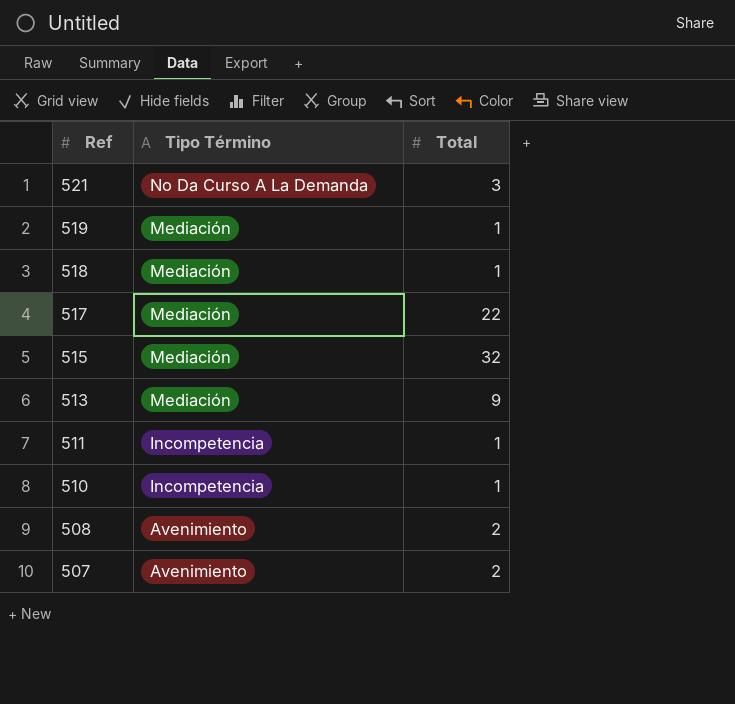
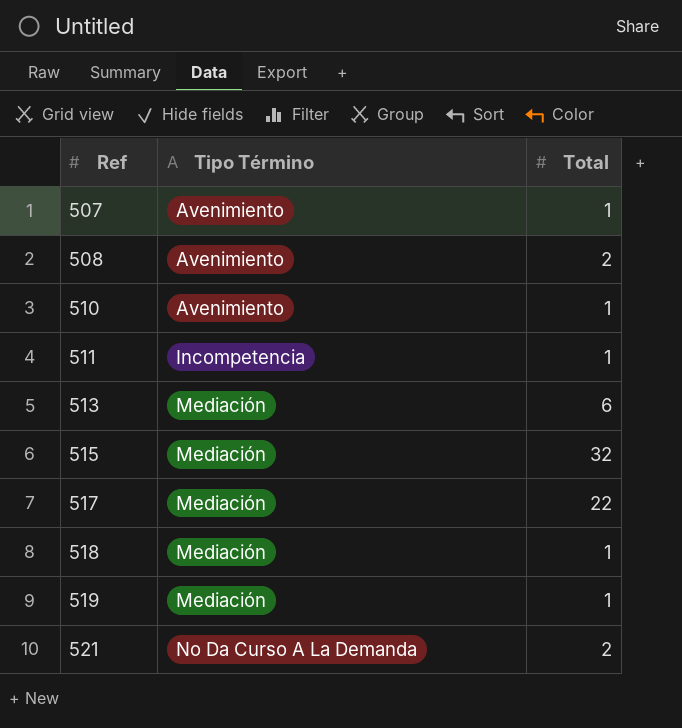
row order: Ref descending -> Ref ascending
507 | Total: 2 -> 1
510 | Tipo Término: Incompetencia -> Avenimiento
513 | Total: 9 -> 6
521 | Total: 3 -> 2

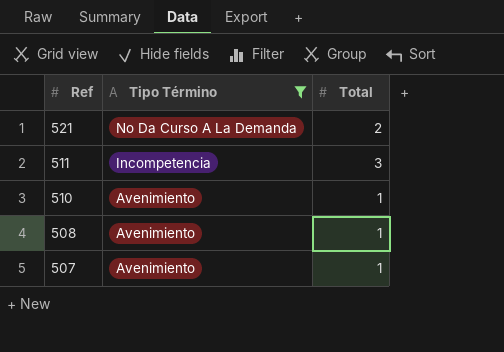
filter: none -> Tipo Término != Mediación
row order: Ref ascending -> Ref descending
511 | Total: 1 -> 3
508 | Total: 2 -> 1

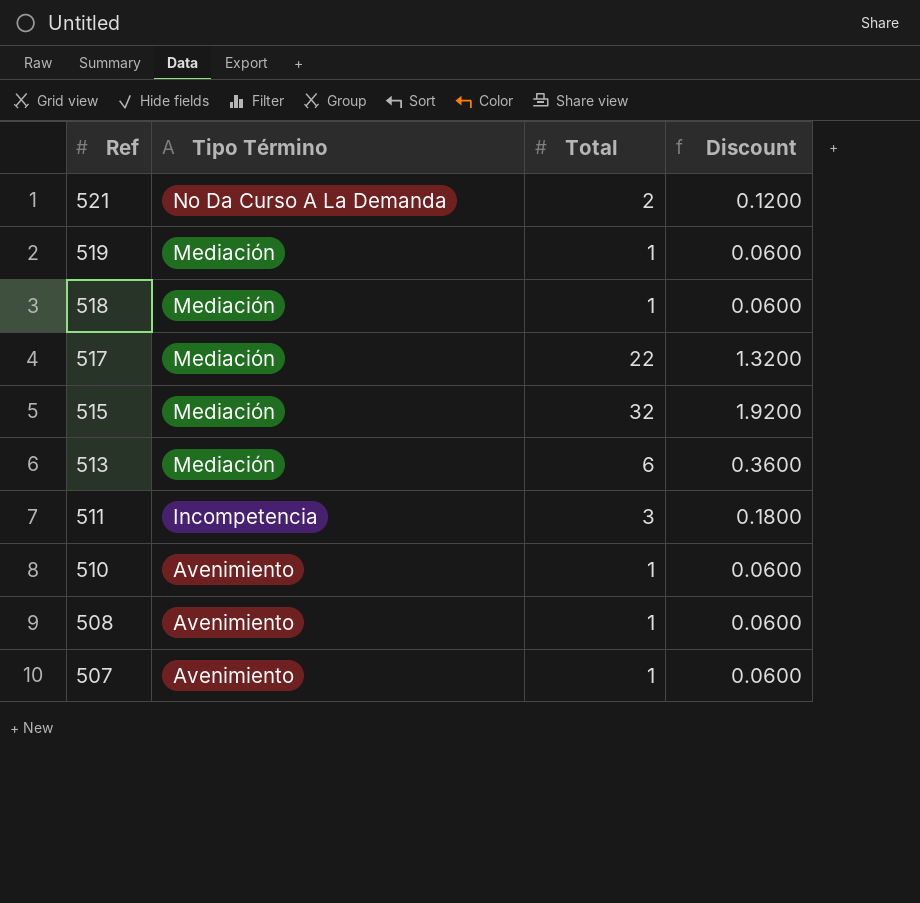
filter: Tipo Término != Mediación -> none
column Discount | formula: none -> [Total] * 0.06

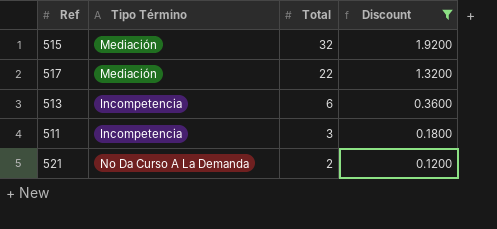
filter: none -> Discount != 0.0600
row order: Ref descending -> Total descending
513 | Tipo Término: Mediación -> Incompetencia

